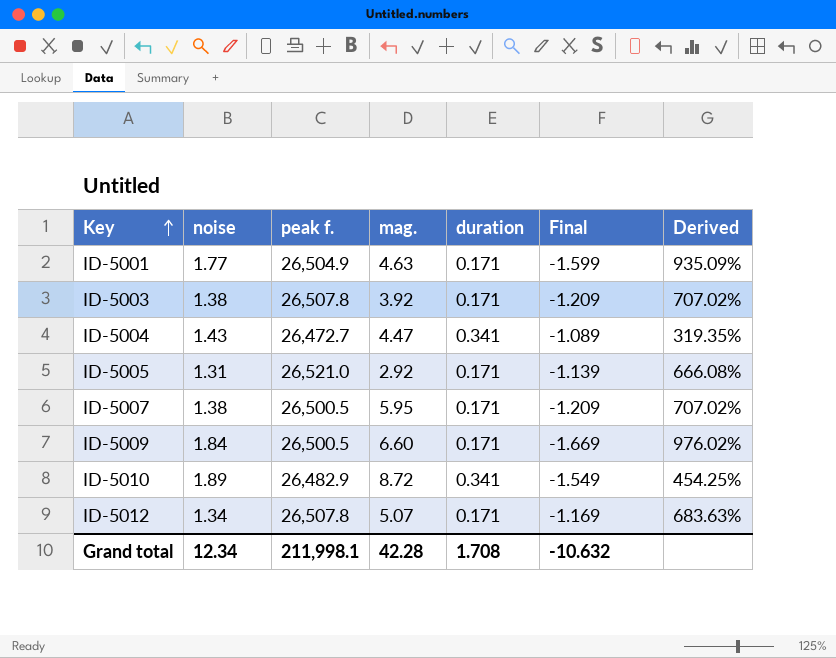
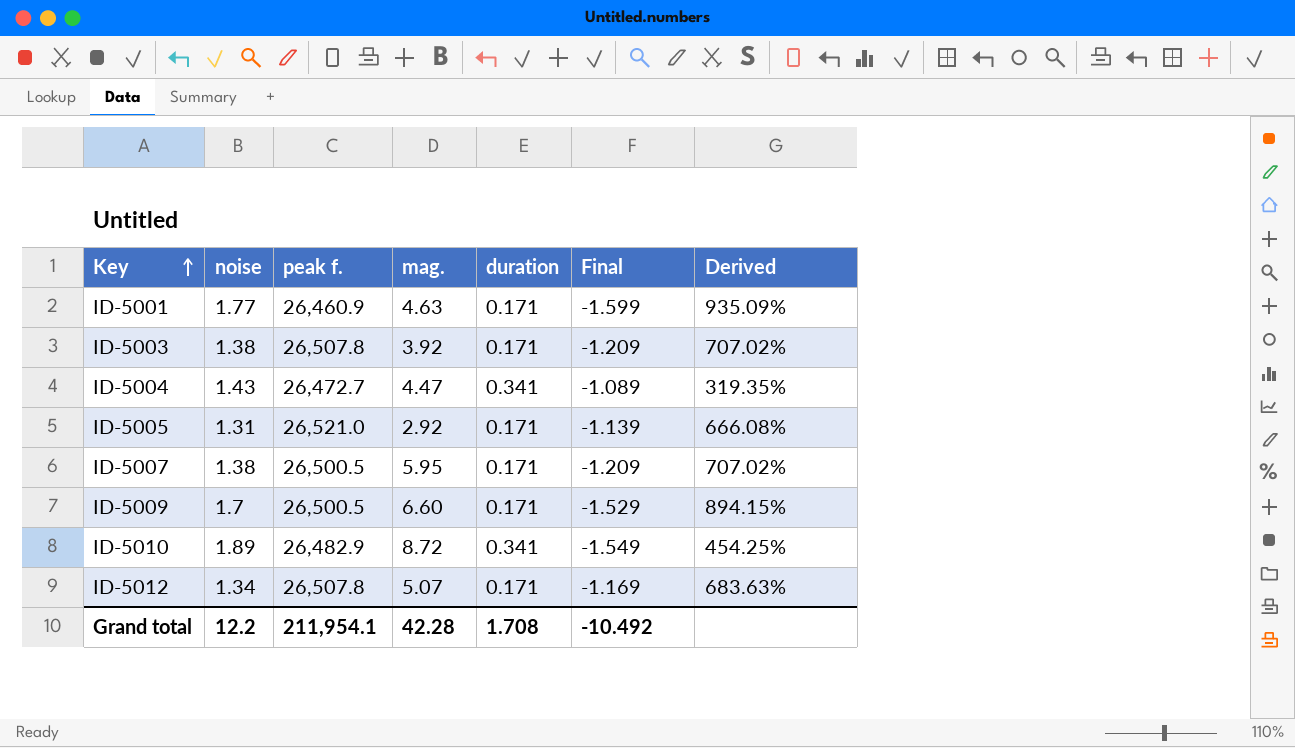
ID-5001 | peak f.: 26,504.9 -> 26,460.9
ID-5009 | noise: 1.84 -> 1.7
ID-5009 | Final: -1.669 -> -1.529
ID-5009 | Derived: 976.02% -> 894.15%
Grand total | noise: 12.34 -> 12.2
Grand total | peak f.: 211,998.1 -> 211,954.1
Grand total | Final: -10.632 -> -10.492

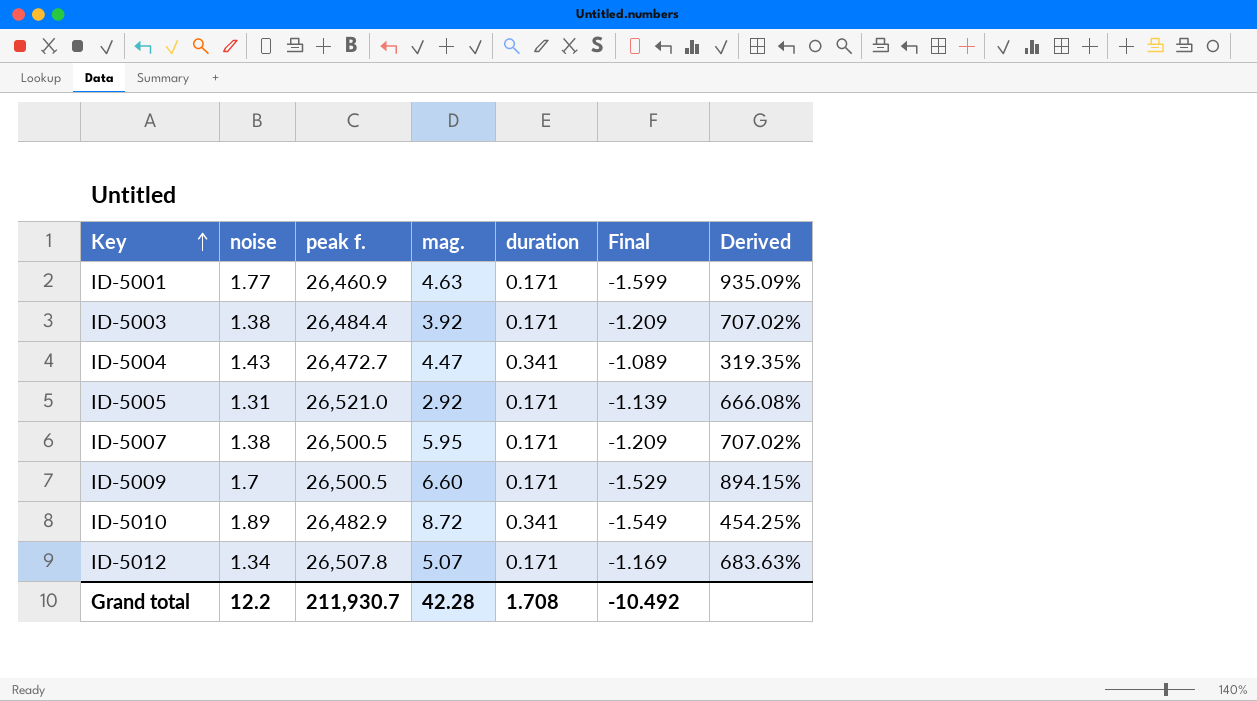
ID-5003 | peak f.: 26,507.8 -> 26,484.4
Grand total | peak f.: 211,954.1 -> 211,930.7

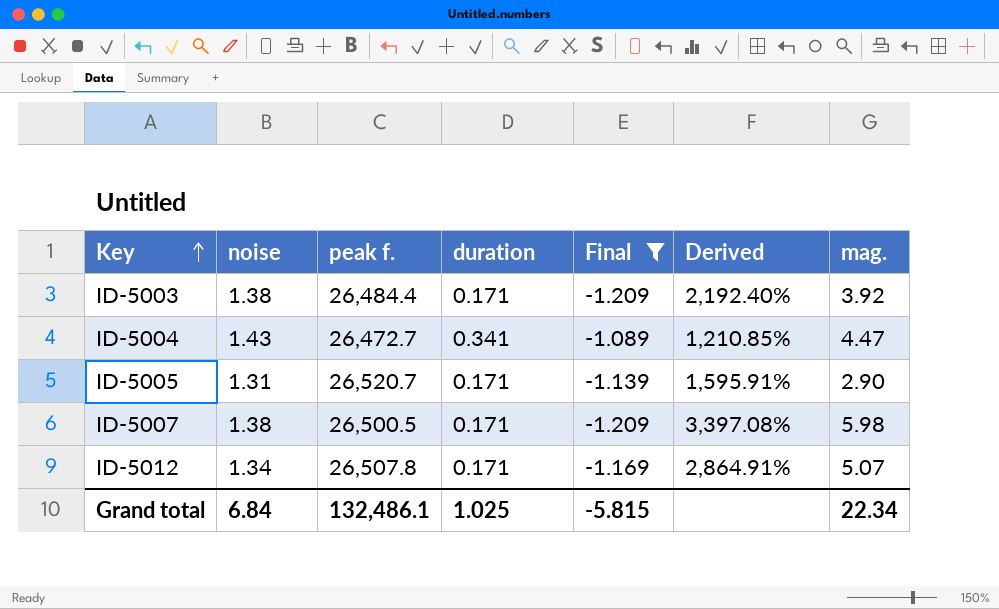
filter: none -> Final >= -1.209
column Derived | formula: ([noise] - [duration]) / [duration] -> ([mag.] - [duration]) / [duration]
column mag. | position: 4 -> 7
ID-5005 | peak f.: 26,521.0 -> 26,520.7
ID-5005 | mag.: 2.92 -> 2.90
ID-5007 | mag.: 5.95 -> 5.98
Grand total | noise: 12.2 -> 6.84
Grand total | peak f.: 211,930.7 -> 132,486.1
Grand total | duration: 1.708 -> 1.025
Grand total | Final: -10.492 -> -5.815
Grand total | mag.: 42.28 -> 22.34

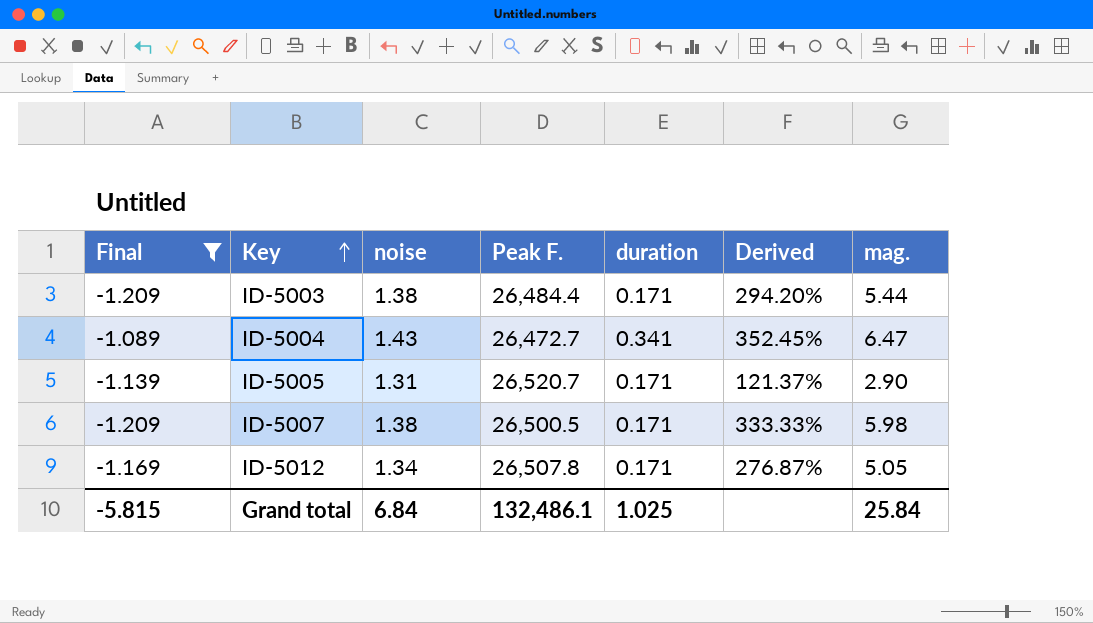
column Final | position: 5 -> 1
column name: peak f. -> Peak F.
column Derived | formula: ([mag.] - [duration]) / [duration] -> ([mag.] - [noise]) / [noise]
ID-5003 | mag.: 3.92 -> 5.44
ID-5004 | mag.: 4.47 -> 6.47
ID-5012 | mag.: 5.07 -> 5.05
Grand total | mag.: 22.34 -> 25.84

